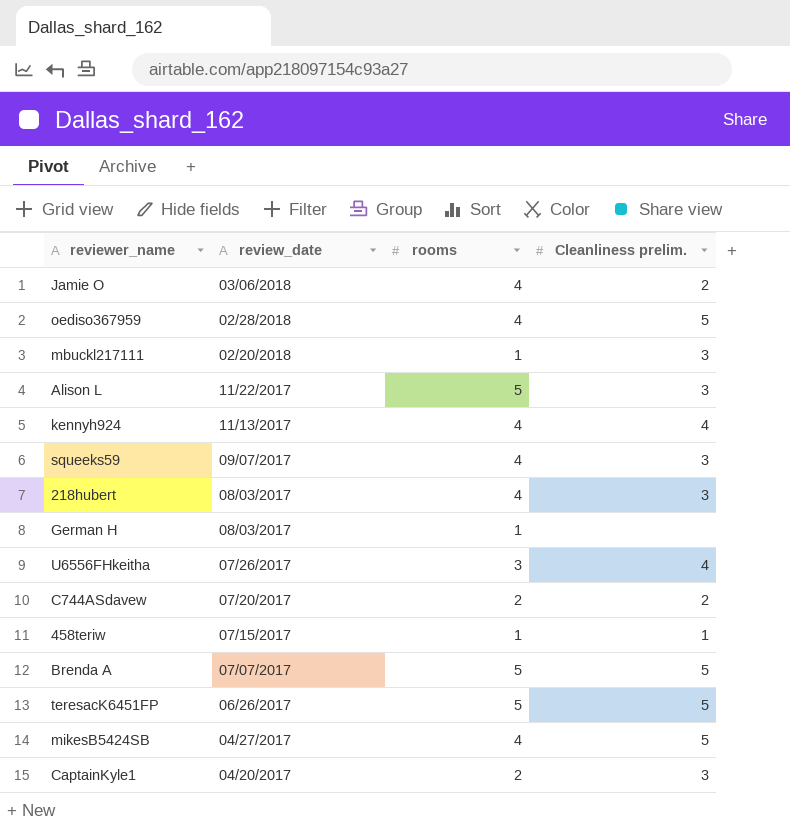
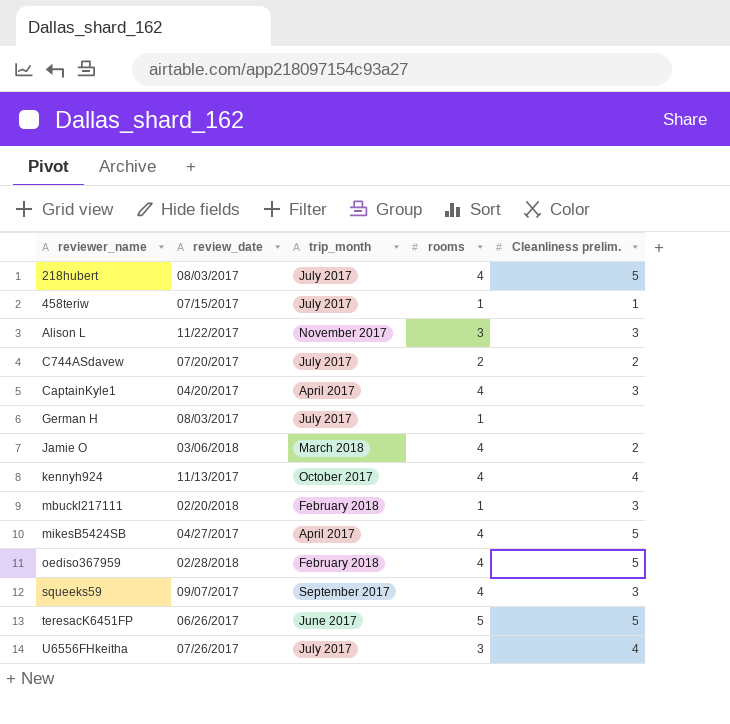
row order: review_date descending -> reviewer_name ascending
column trip_month | position: none -> 3
row Brenda A: 07/07/2017 | 5 | 5 -> none
218hubert | Cleanliness prelim.: 3 -> 5
Alison L | rooms: 5 -> 3
CaptainKyle1 | rooms: 2 -> 4

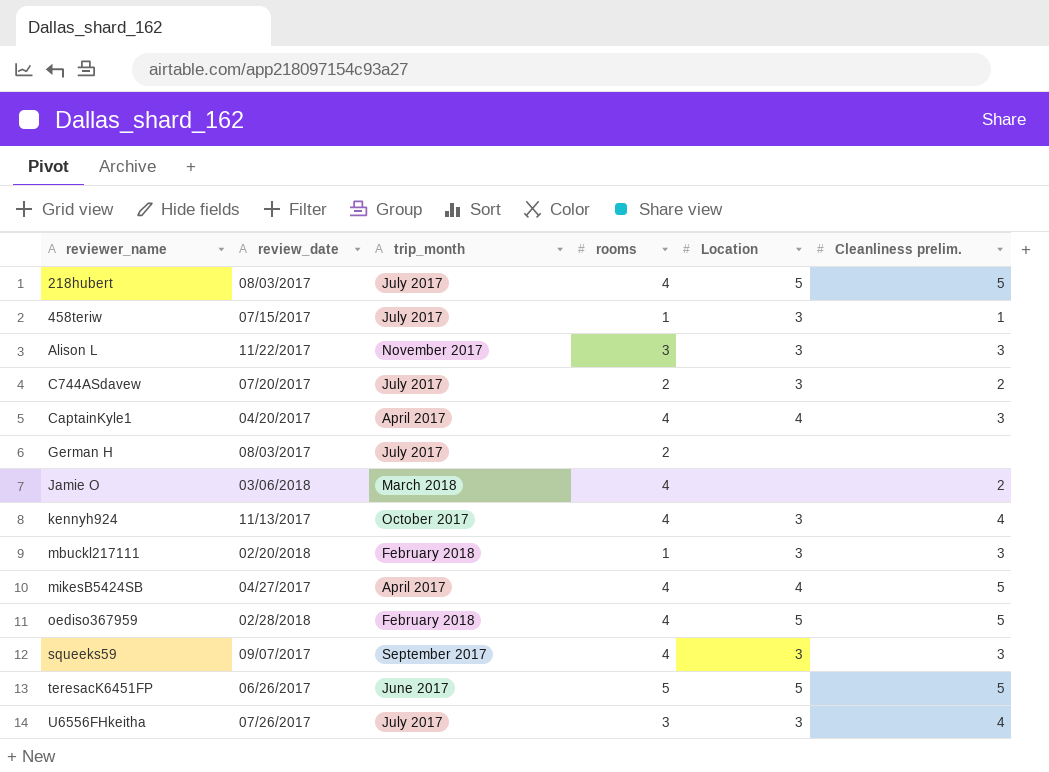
column Location | position: none -> 5
German H | rooms: 1 -> 2

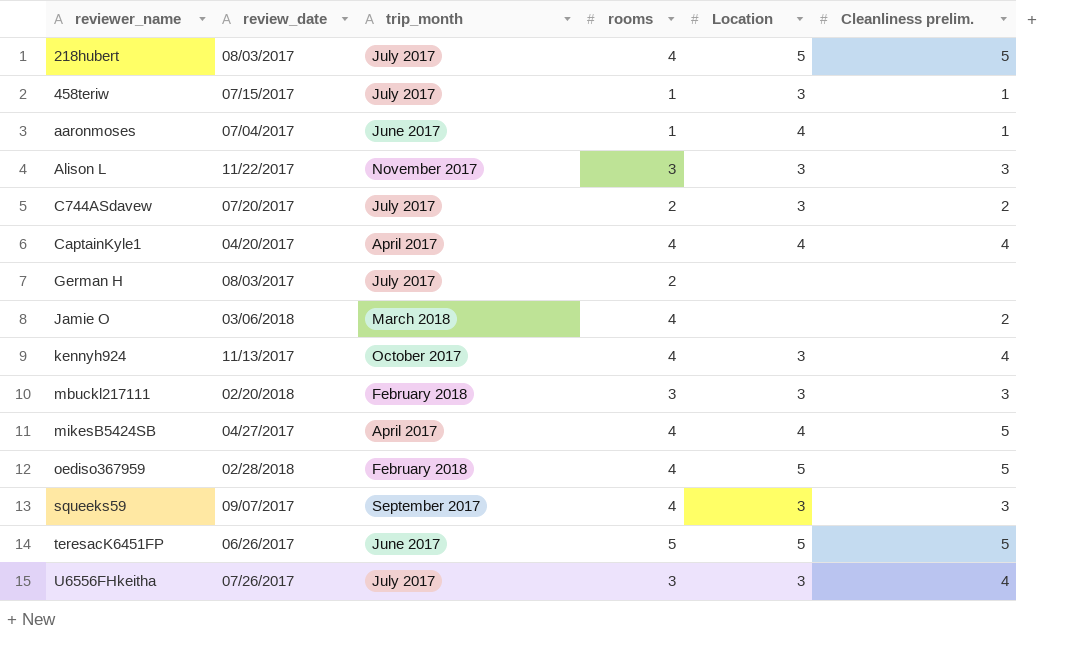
row aaronmoses: none -> 07/04/2017 | June 2017 | 1 | 4 | 1
CaptainKyle1 | Cleanliness prelim.: 3 -> 4
mbuckl217111 | rooms: 1 -> 3

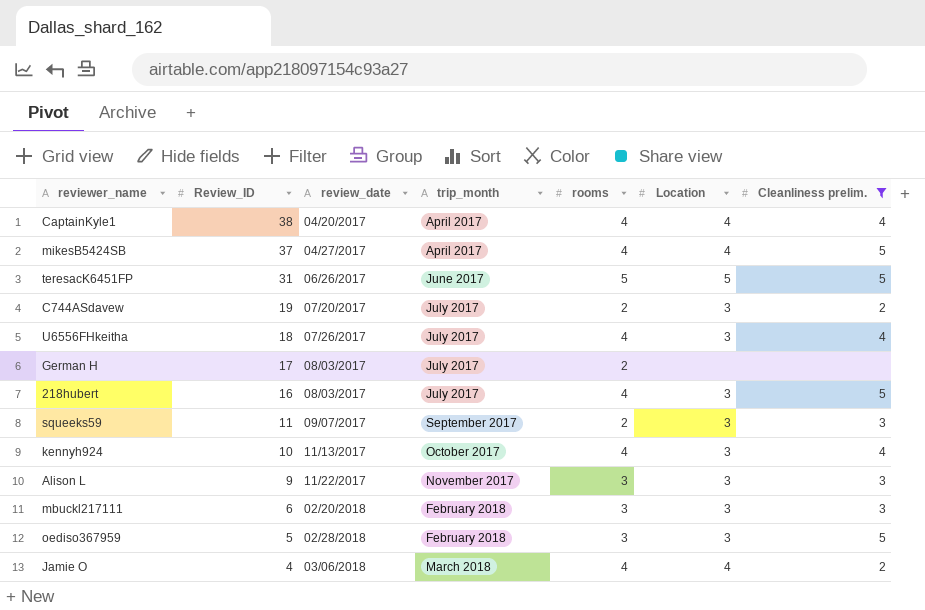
filter: none -> Cleanliness prelim. != 1
row order: reviewer_name ascending -> Review_ID descending
column Review_ID | position: none -> 2
U6556FHkeitha | rooms: 3 -> 4
218hubert | Location: 5 -> 3
squeeks59 | rooms: 4 -> 2
oediso367959 | rooms: 4 -> 3
oediso367959 | Location: 5 -> 3
Jamie O | Location: none -> 4

